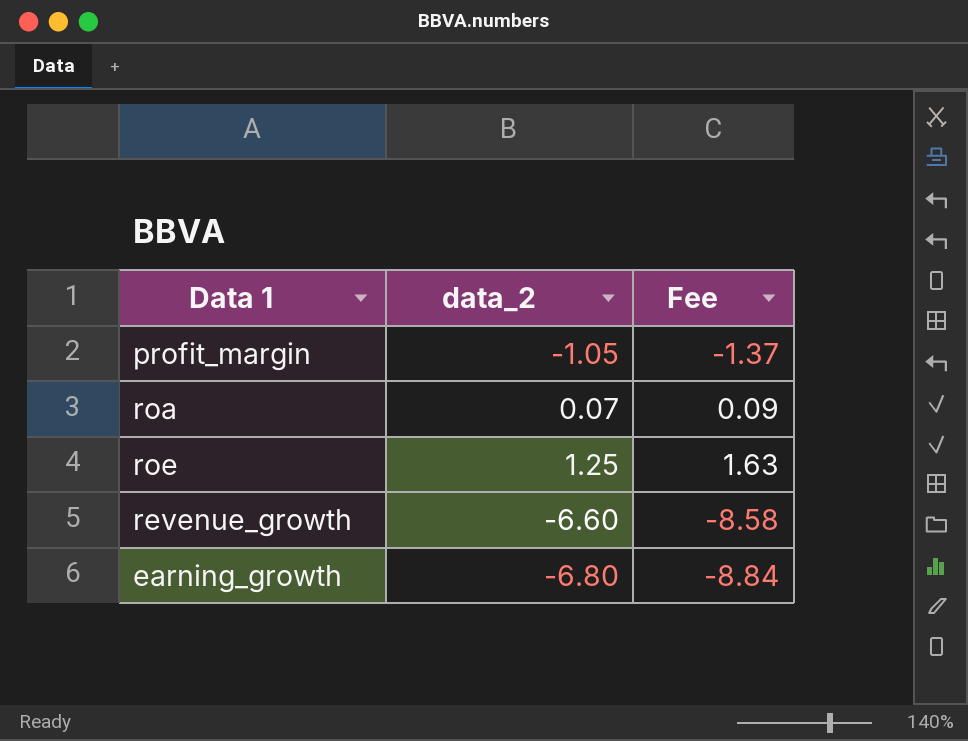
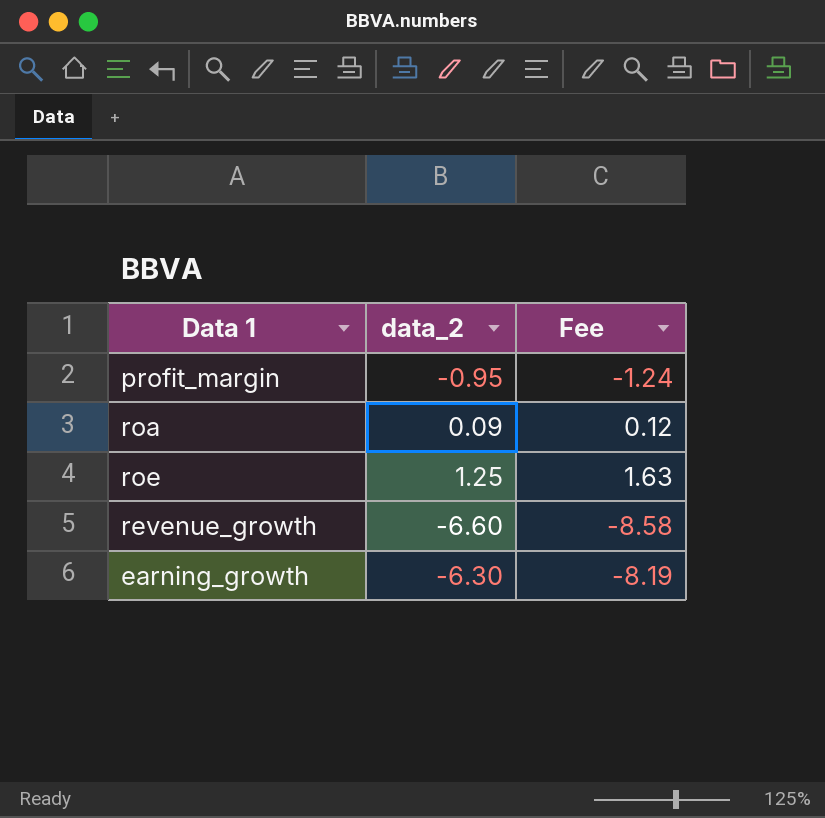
profit_margin | data_2: -1.05 -> -0.95
profit_margin | Fee: -1.37 -> -1.24
roa | data_2: 0.07 -> 0.09
roa | Fee: 0.09 -> 0.12
earning_growth | data_2: -6.80 -> -6.30
earning_growth | Fee: -8.84 -> -8.19

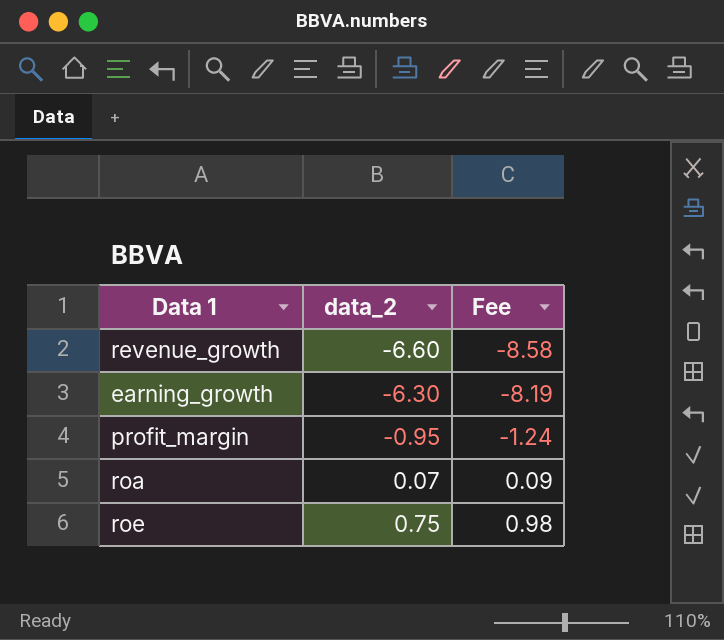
row order: none -> data_2 ascending
roa | data_2: 0.09 -> 0.07
roa | Fee: 0.12 -> 0.09
roe | data_2: 1.25 -> 0.75
roe | Fee: 1.63 -> 0.98

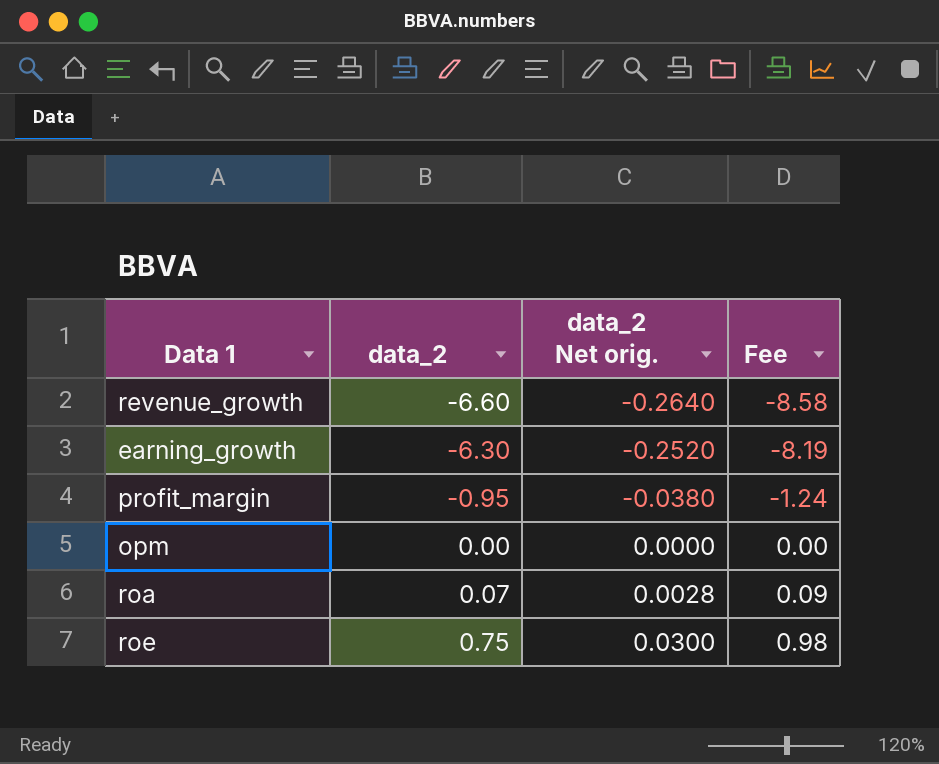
column data_2 Net orig. | formula: none -> [data_2] * 0.04
row opm: none -> 0.00 | 0.0000 | 0.00

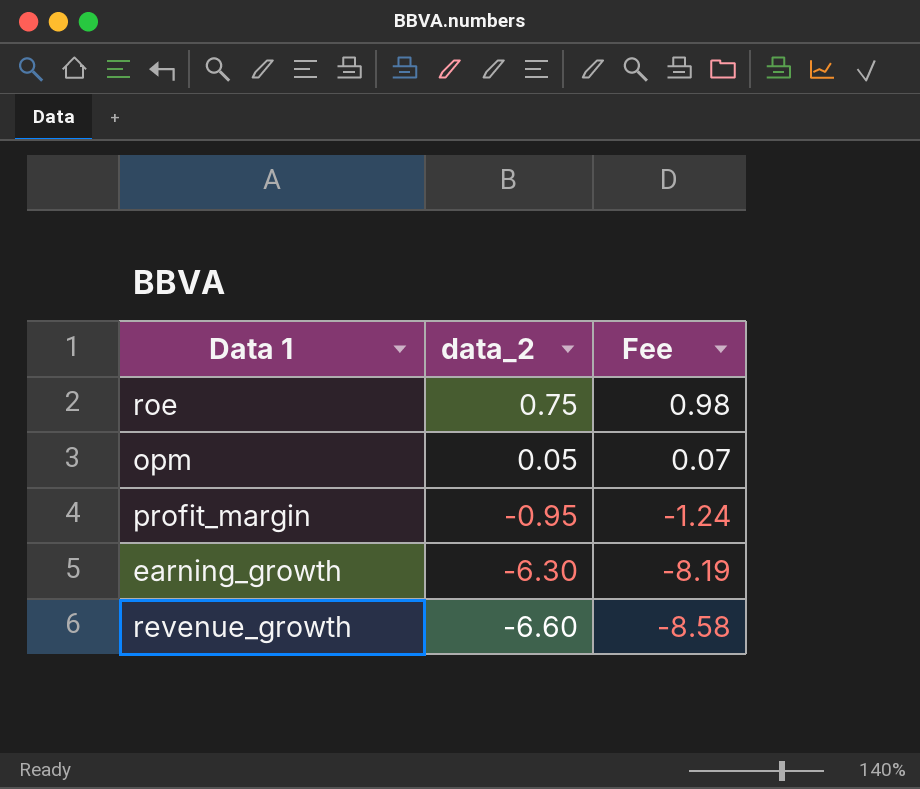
row order: data_2 ascending -> data_2 descending
column data_2 Net orig. | formula: [data_2] * 0.04 -> none
row roa: 0.07 | 0.0028 | 0.09 -> none
opm | data_2: 0.00 -> 0.05
opm | Fee: 0.00 -> 0.07

